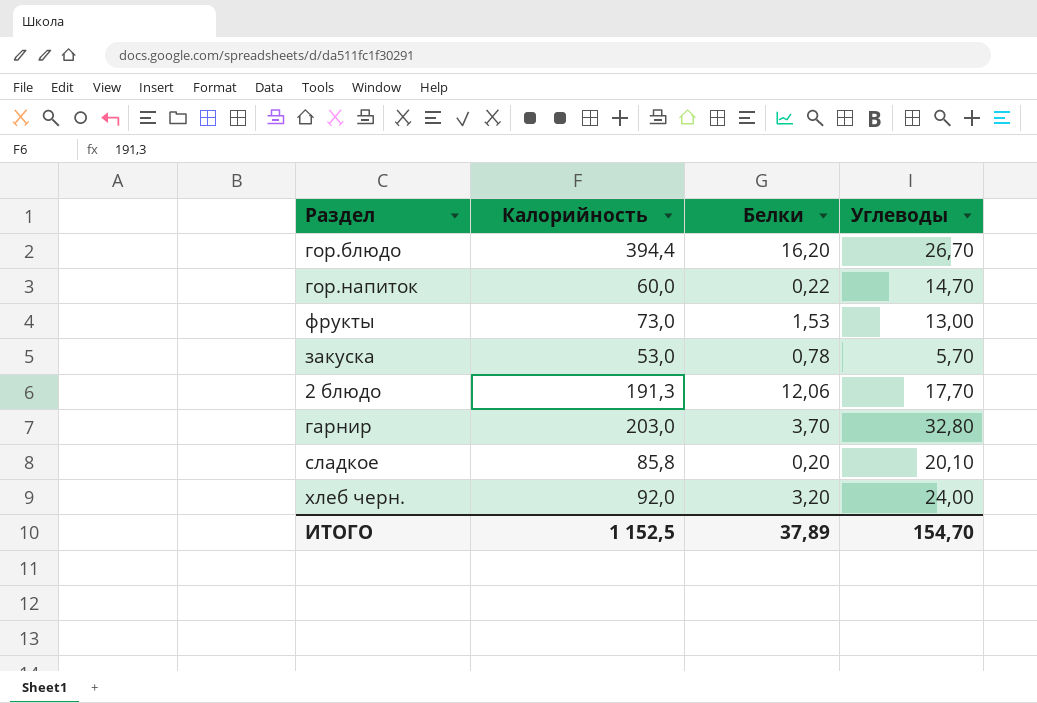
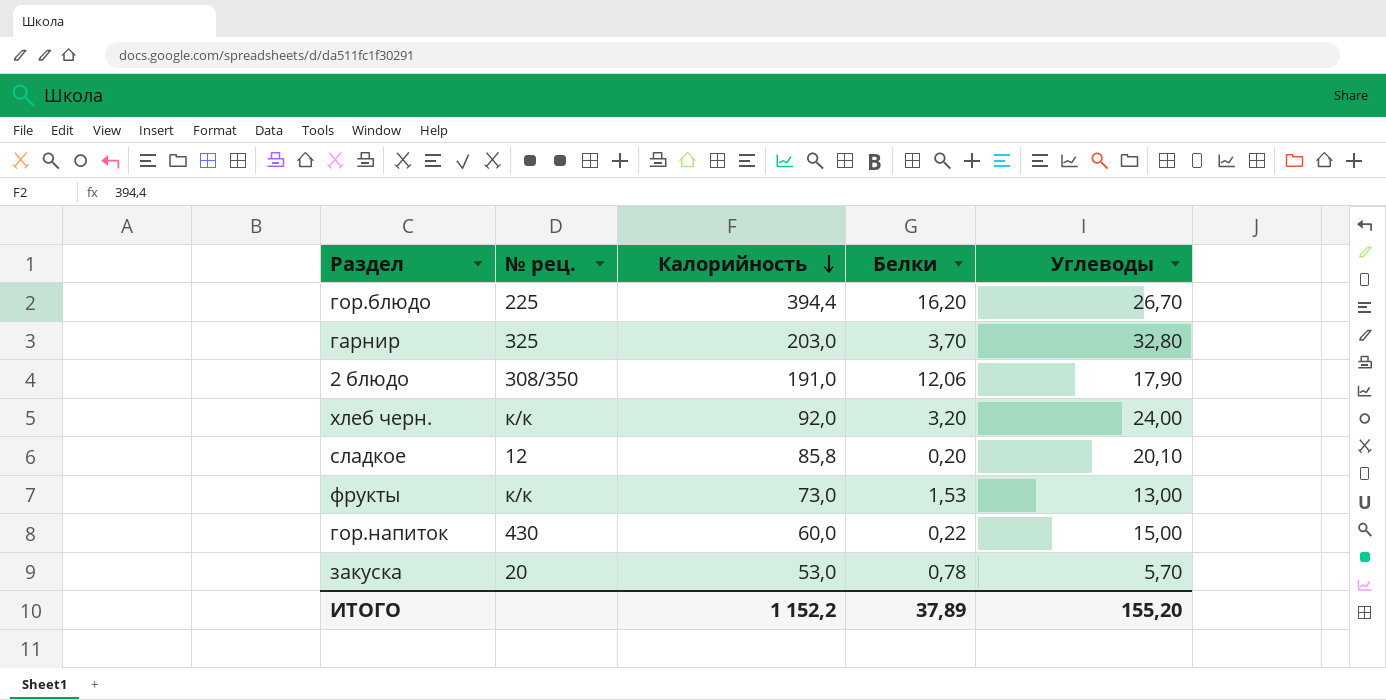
row order: none -> Калорийность descending
column № рец. | position: none -> 2
2 блюдо | Калорийность: 191,3 -> 191,0
2 блюдо | Углеводы: 17,70 -> 17,90
гор.напиток | Углеводы: 14,70 -> 15,00
ИТОГО | Калорийность: 1 152,5 -> 1 152,2
ИТОГО | Углеводы: 154,70 -> 155,20

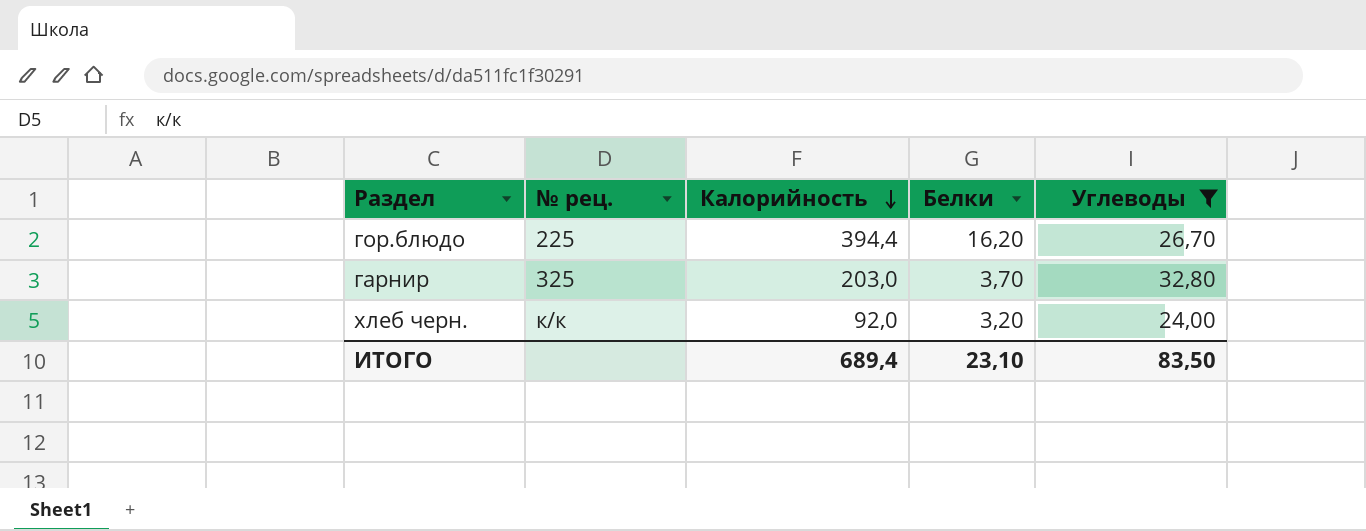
filter: none -> Углеводы >= 24,00
ИТОГО | Калорийность: 1 152,2 -> 689,4
ИТОГО | Белки: 37,89 -> 23,10
ИТОГО | Углеводы: 155,20 -> 83,50

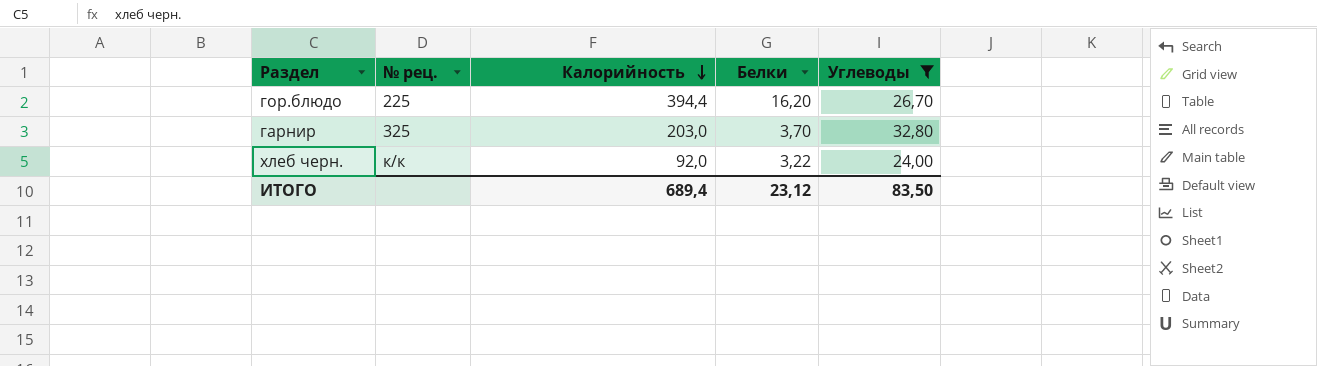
хлеб черн. | Белки: 3,20 -> 3,22
ИТОГО | Белки: 23,10 -> 23,12

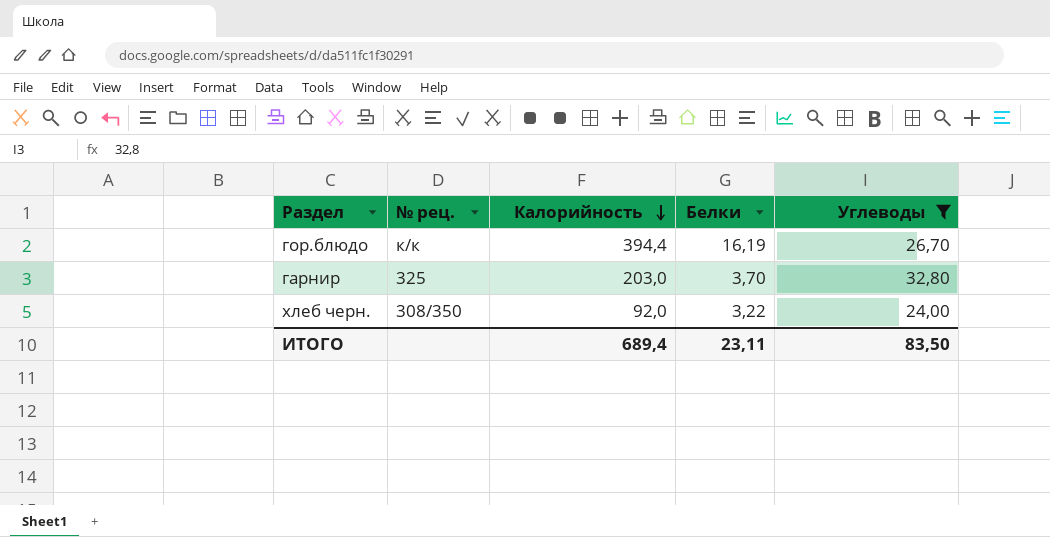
гор.блюдо | № рец.: 225 -> к/к
гор.блюдо | Белки: 16,20 -> 16,19
хлеб черн. | № рец.: к/к -> 308/350
ИТОГО | Белки: 23,12 -> 23,11

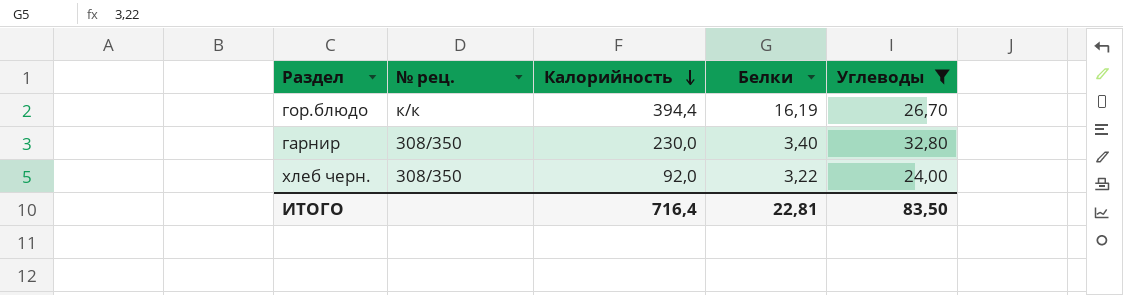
гарнир | № рец.: 325 -> 308/350
гарнир | Калорийность: 203,0 -> 230,0
гарнир | Белки: 3,70 -> 3,40
ИТОГО | Калорийность: 689,4 -> 716,4
ИТОГО | Белки: 23,11 -> 22,81

